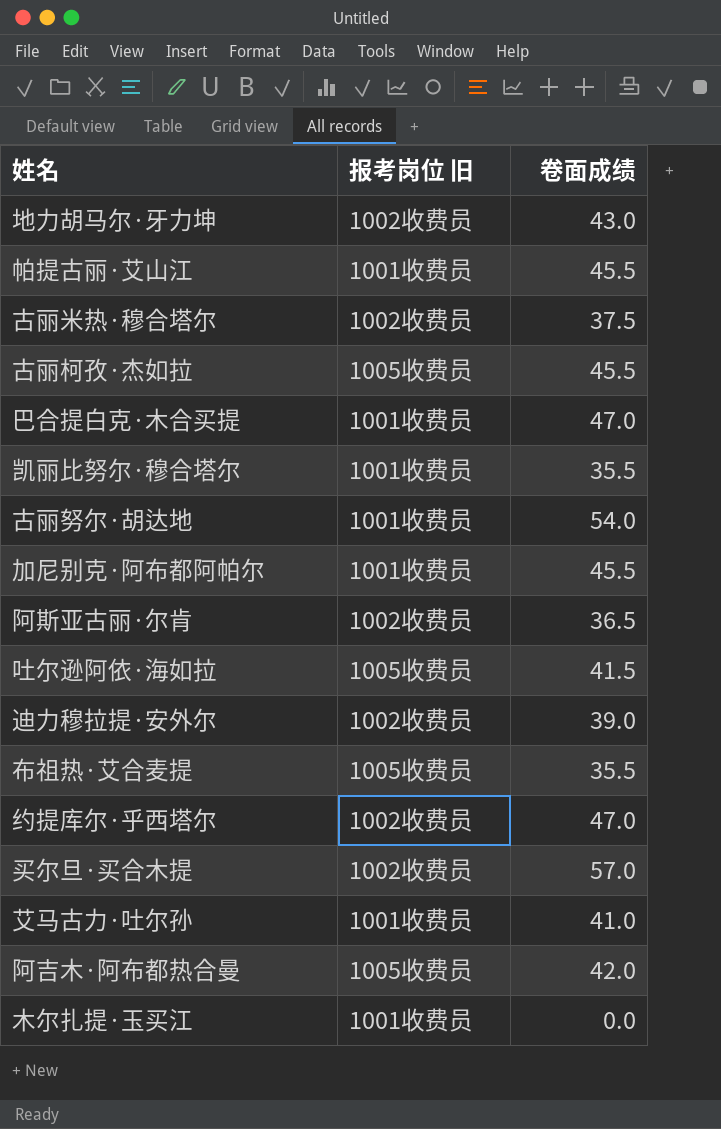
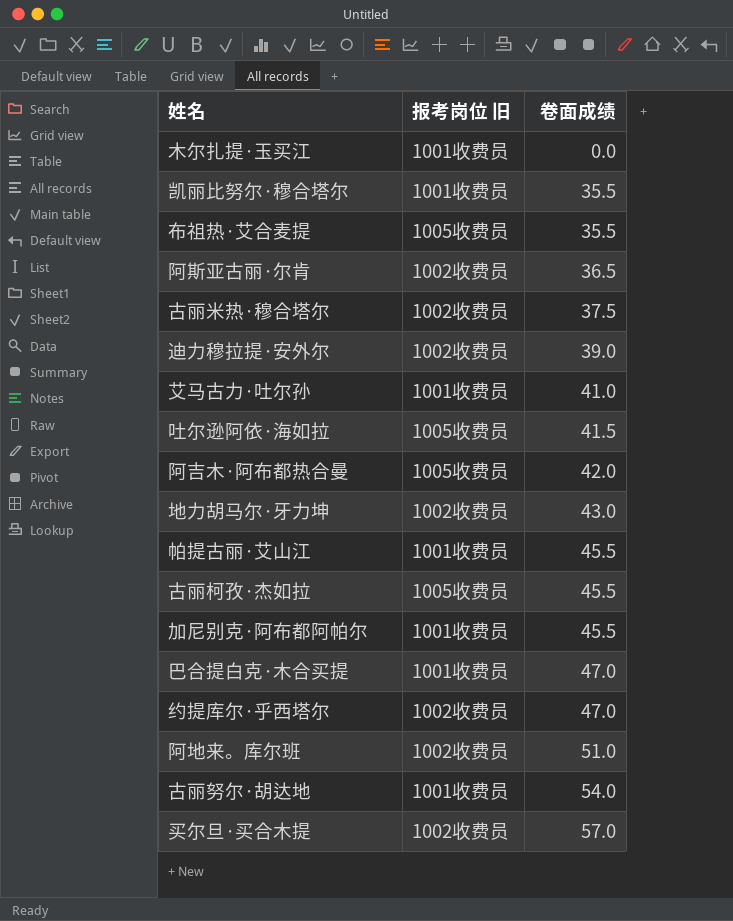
row order: none -> 卷面成绩 ascending
row 阿地来。库尔班: none -> 1002收费员 | 51.0

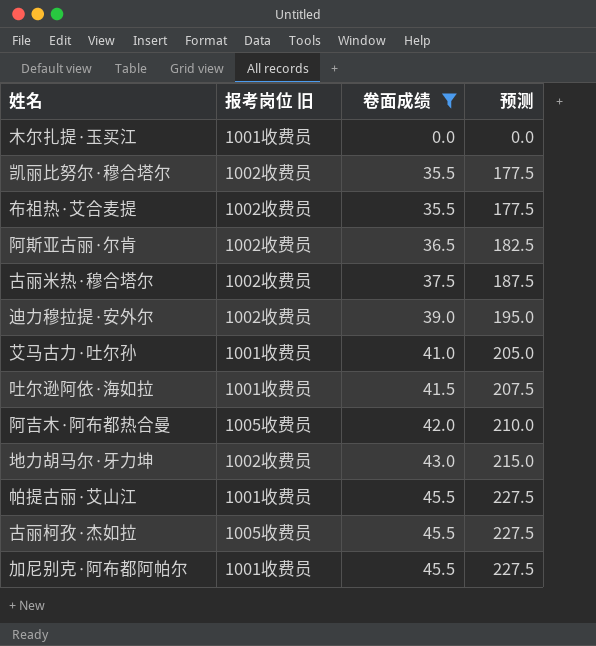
filter: none -> 卷面成绩 <= 45.5
column 预测 | formula: none -> [卷面成绩] * 5
凯丽比努尔·穆合塔尔 | 报考岗位 旧: 1001收费员 -> 1002收费员
布祖热·艾合麦提 | 报考岗位 旧: 1005收费员 -> 1002收费员
吐尔逊阿依·海如拉 | 报考岗位 旧: 1005收费员 -> 1001收费员

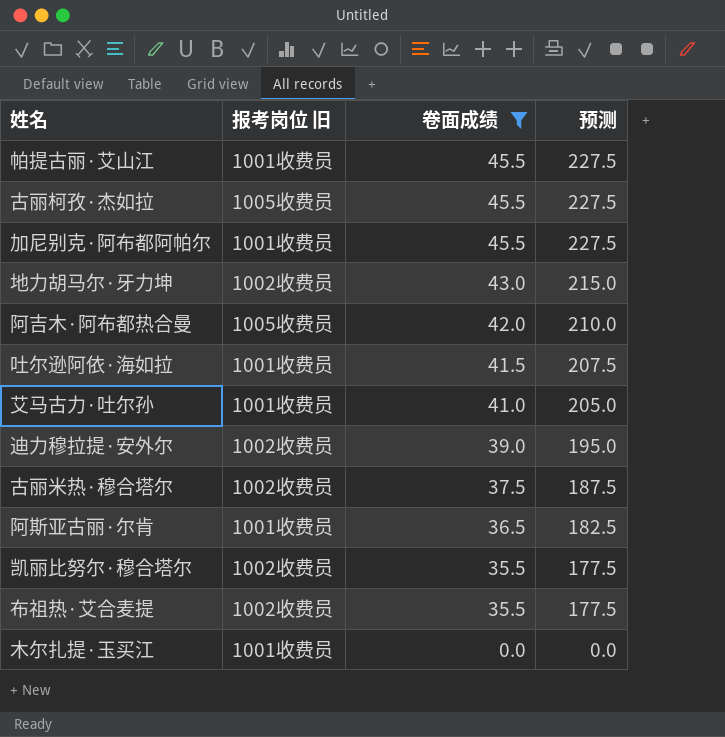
row order: 卷面成绩 ascending -> 卷面成绩 descending
阿斯亚古丽·尔肯 | 报考岗位 旧: 1002收费员 -> 1001收费员

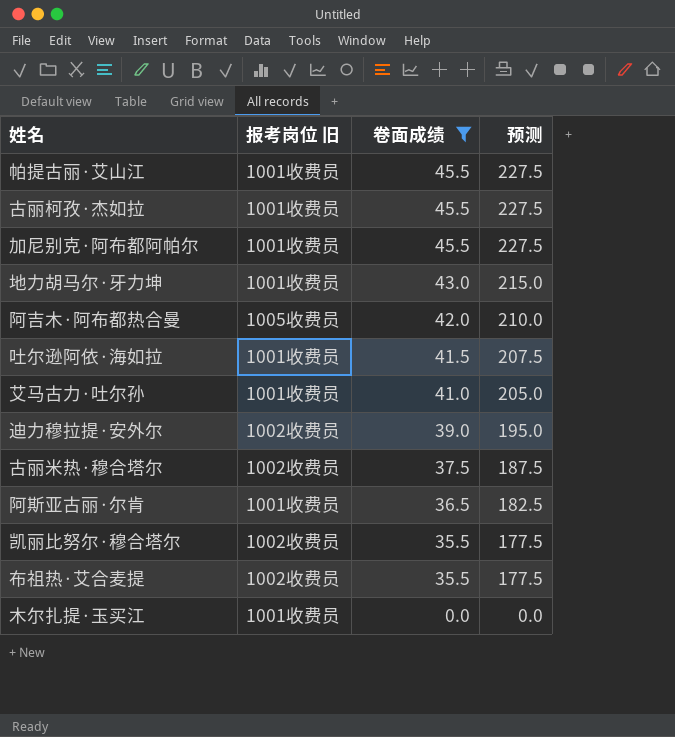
古丽柯孜·杰如拉 | 报考岗位 旧: 1005收费员 -> 1001收费员
地力胡马尔·牙力坤 | 报考岗位 旧: 1002收费员 -> 1001收费员

